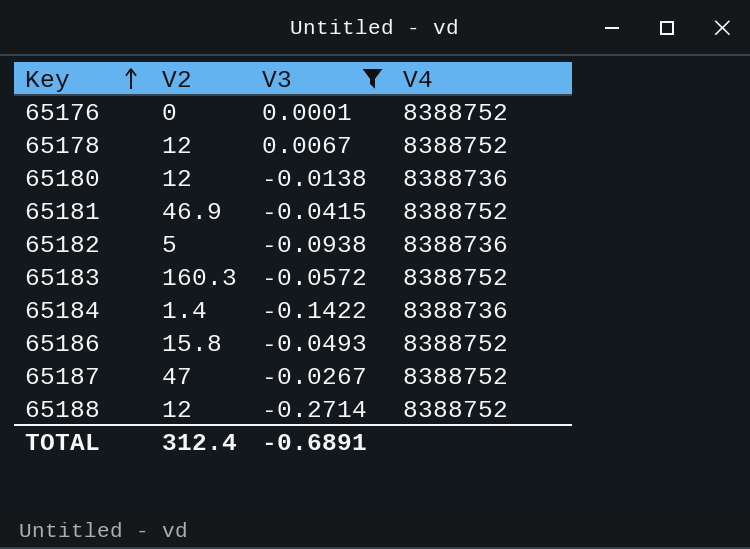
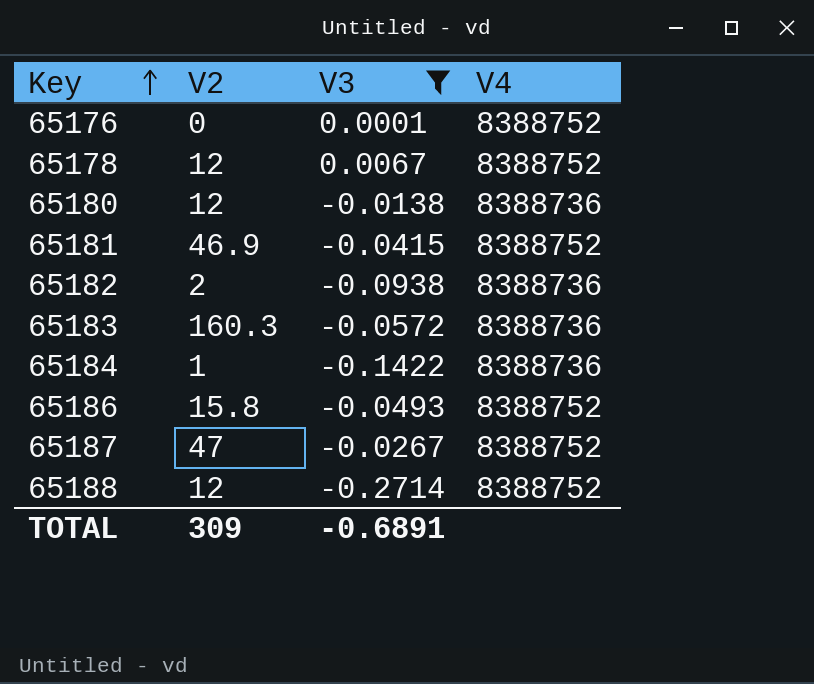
65182 | V2: 5 -> 2
65183 | V4: 8388752 -> 8388736
65184 | V2: 1.4 -> 1
TOTAL | V2: 312.4 -> 309

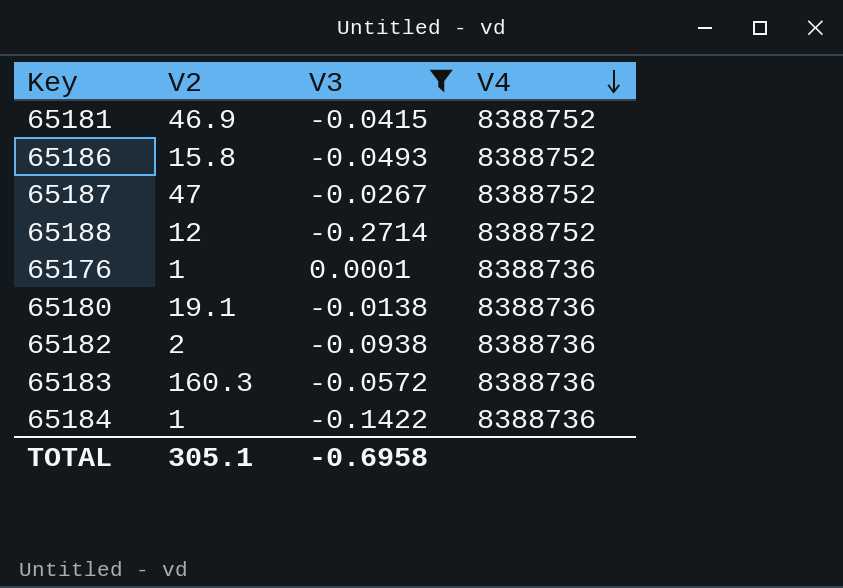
row order: Key ascending -> V4 descending
row 65178: 12 | 0.0067 | 8388752 -> none
65176 | V2: 0 -> 1
65176 | V4: 8388752 -> 8388736
65180 | V2: 12 -> 19.1
TOTAL | V2: 309 -> 305.1
TOTAL | V3: -0.6891 -> -0.6958

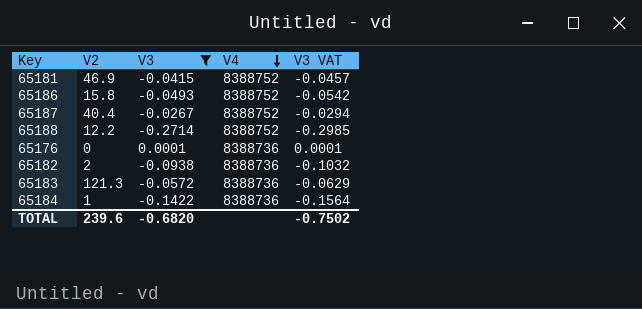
column V3 VAT | formula: none -> [V3] * 1.1
row 65180: 19.1 | -0.0138 | 8388736 -> none
65187 | V2: 47 -> 40.4
65188 | V2: 12 -> 12.2
65176 | V2: 1 -> 0
65183 | V2: 160.3 -> 121.3
TOTAL | V2: 305.1 -> 239.6
TOTAL | V3: -0.6958 -> -0.6820

